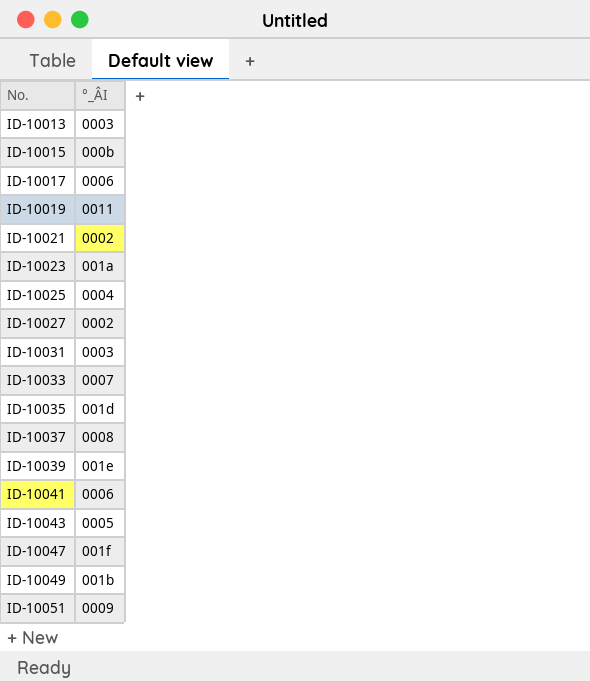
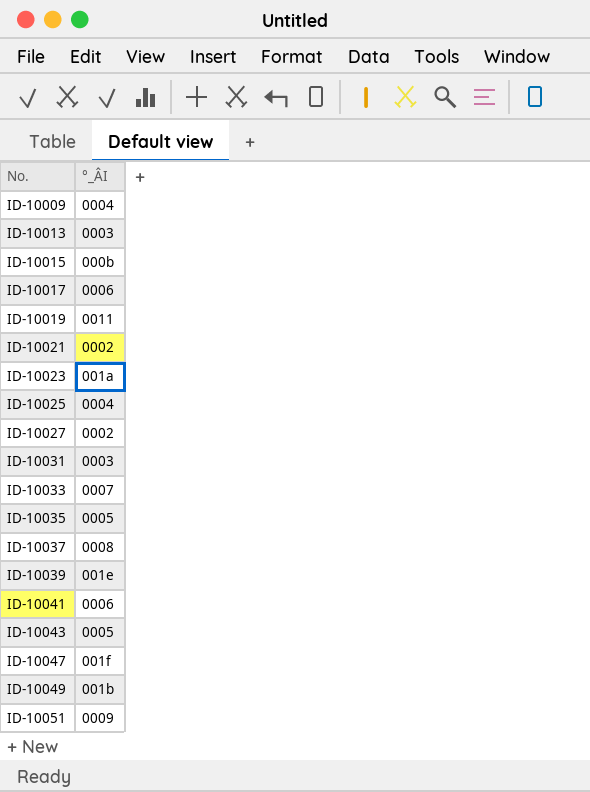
row ID-10009: none -> 0004
ID-10035 | °_ÂI: 001d -> 0005

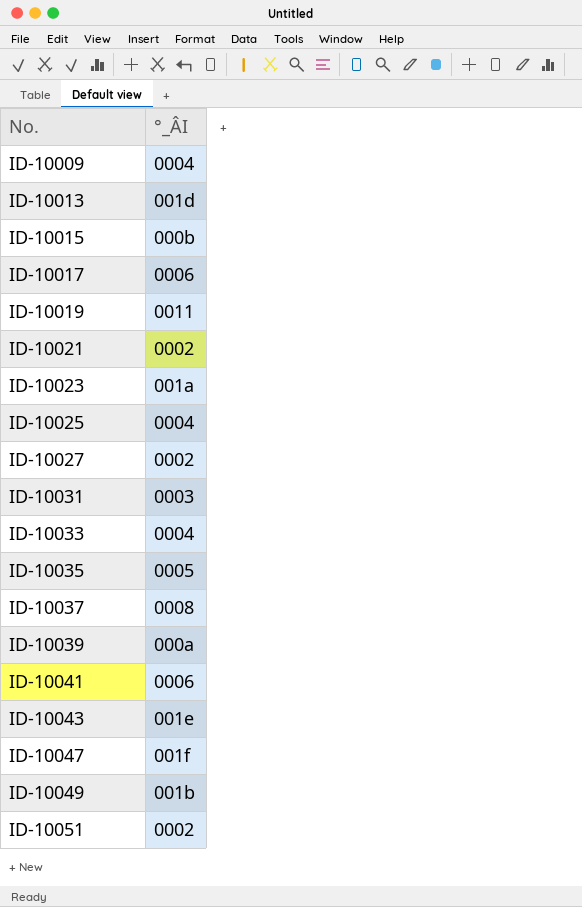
ID-10013 | °_ÂI: 0003 -> 001d
ID-10033 | °_ÂI: 0007 -> 0004
ID-10039 | °_ÂI: 001e -> 000a
ID-10043 | °_ÂI: 0005 -> 001e
ID-10051 | °_ÂI: 0009 -> 0002

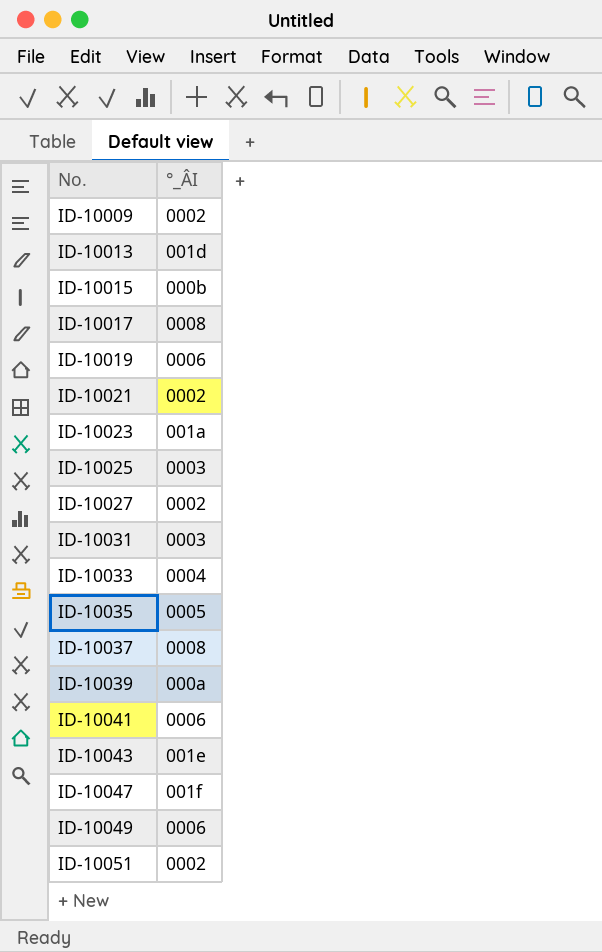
ID-10009 | °_ÂI: 0004 -> 0002
ID-10017 | °_ÂI: 0006 -> 0008
ID-10019 | °_ÂI: 0011 -> 0006
ID-10025 | °_ÂI: 0004 -> 0003
ID-10049 | °_ÂI: 001b -> 0006

